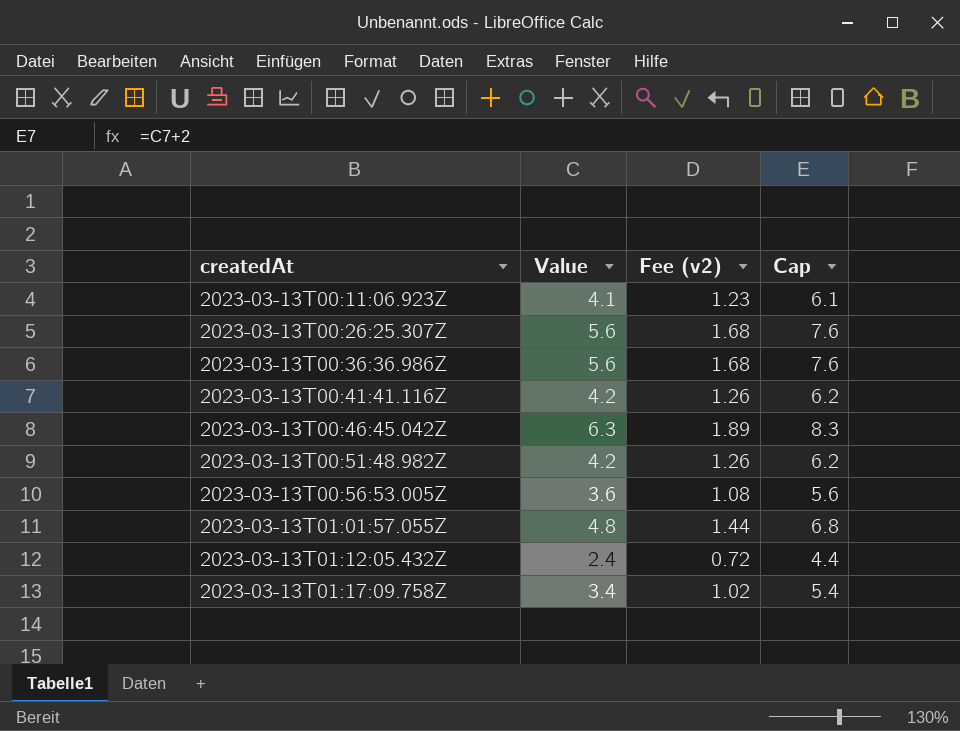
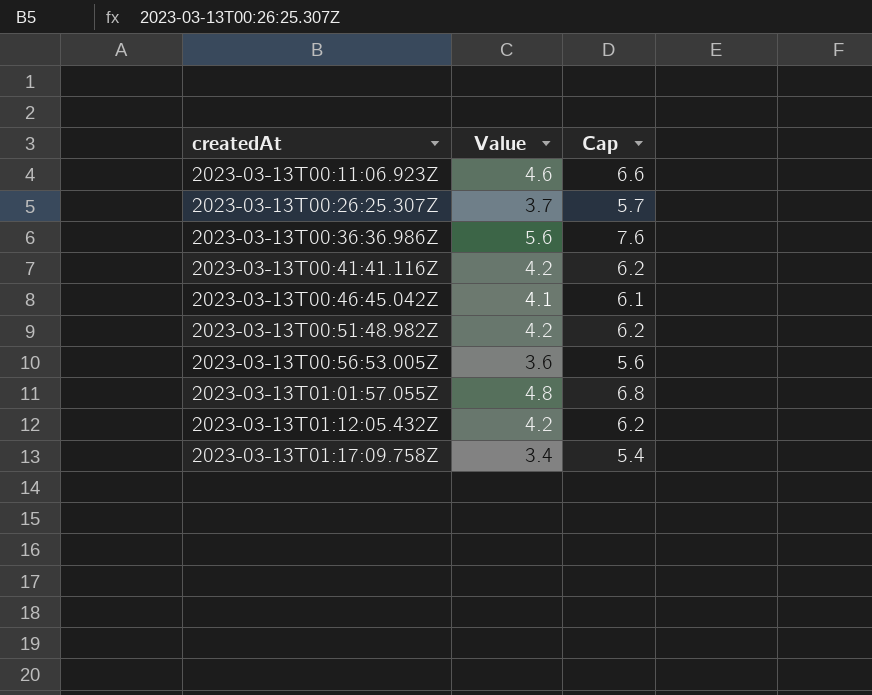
column Fee (v2) | formula: [Value] * 0.3 -> none
2023-03-13T00:11:06.923Z | Value: 4.1 -> 4.6
2023-03-13T00:11:06.923Z | Cap: 6.1 -> 6.6
2023-03-13T00:26:25.307Z | Value: 5.6 -> 3.7
2023-03-13T00:26:25.307Z | Cap: 7.6 -> 5.7
2023-03-13T00:46:45.042Z | Value: 6.3 -> 4.1
2023-03-13T00:46:45.042Z | Cap: 8.3 -> 6.1
2023-03-13T01:12:05.432Z | Value: 2.4 -> 4.2
2023-03-13T01:12:05.432Z | Cap: 4.4 -> 6.2

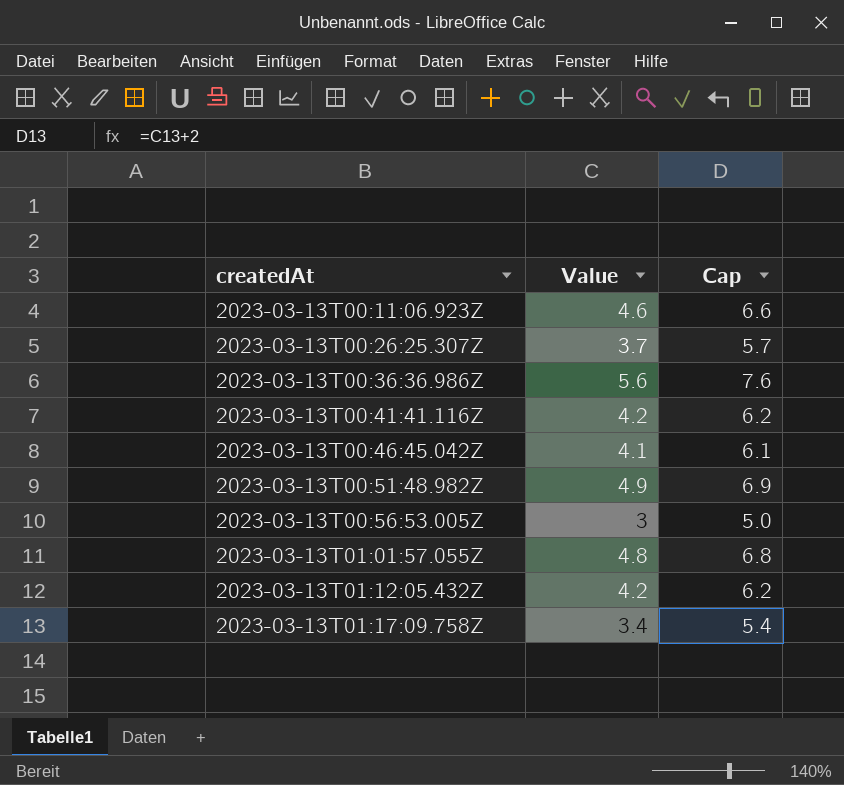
2023-03-13T00:51:48.982Z | Value: 4.2 -> 4.9
2023-03-13T00:51:48.982Z | Cap: 6.2 -> 6.9
2023-03-13T00:56:53.005Z | Value: 3.6 -> 3
2023-03-13T00:56:53.005Z | Cap: 5.6 -> 5.0

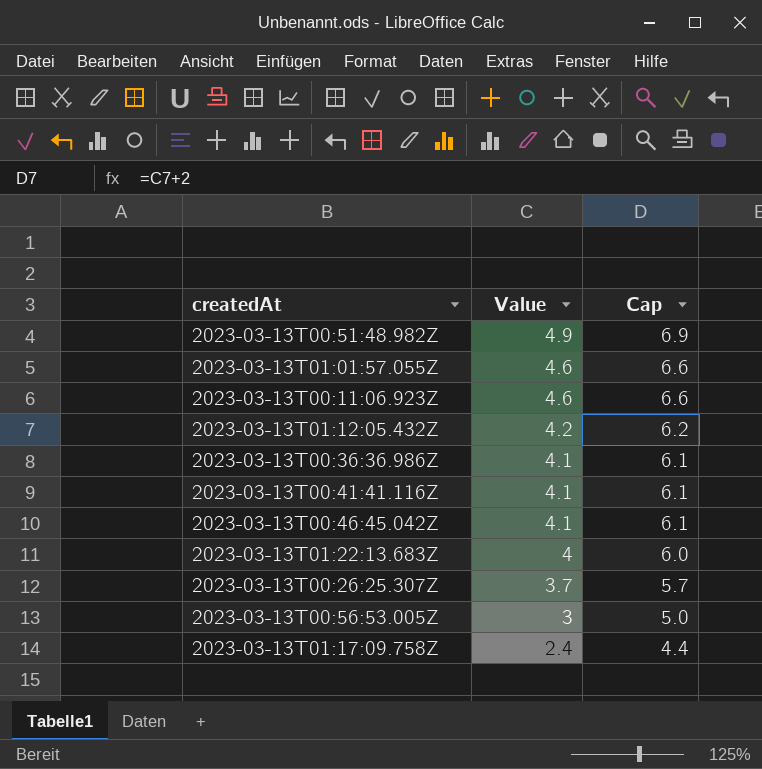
row order: createdAt ascending -> Value descending
2023-03-13T01:01:57.055Z | Value: 4.8 -> 4.6
2023-03-13T01:01:57.055Z | Cap: 6.8 -> 6.6
2023-03-13T00:36:36.986Z | Value: 5.6 -> 4.1
2023-03-13T00:36:36.986Z | Cap: 7.6 -> 6.1
2023-03-13T00:41:41.116Z | Value: 4.2 -> 4.1
2023-03-13T00:41:41.116Z | Cap: 6.2 -> 6.1
row 2023-03-13T01:22:13.683Z: none -> 4 | 6.0
2023-03-13T01:17:09.758Z | Value: 3.4 -> 2.4
2023-03-13T01:17:09.758Z | Cap: 5.4 -> 4.4

